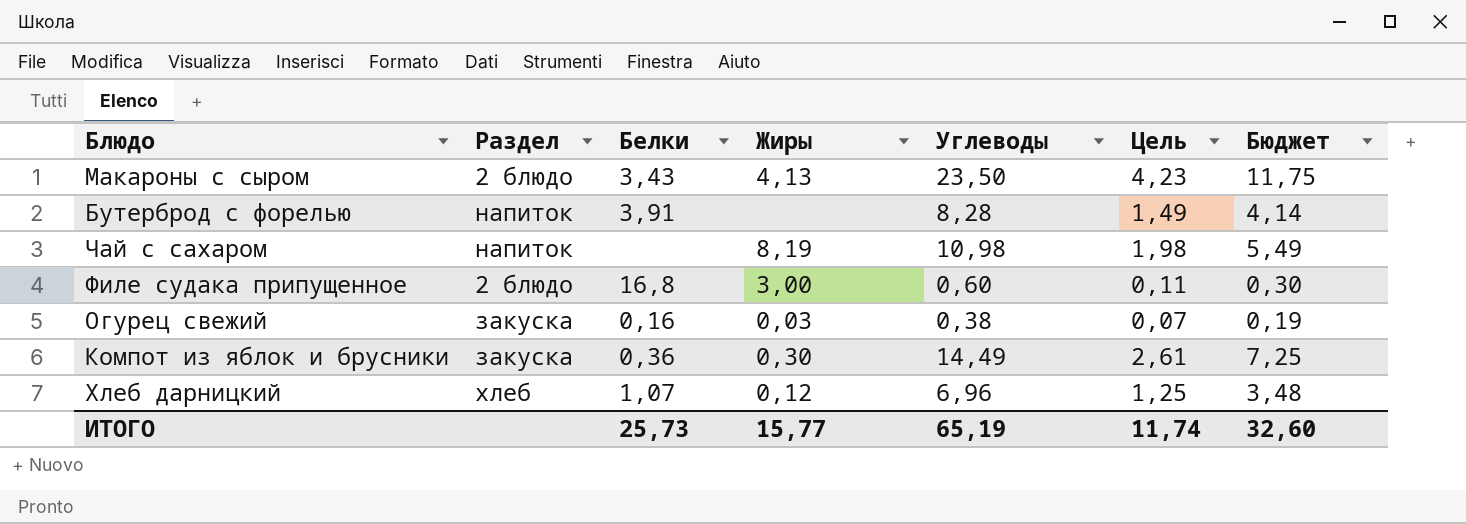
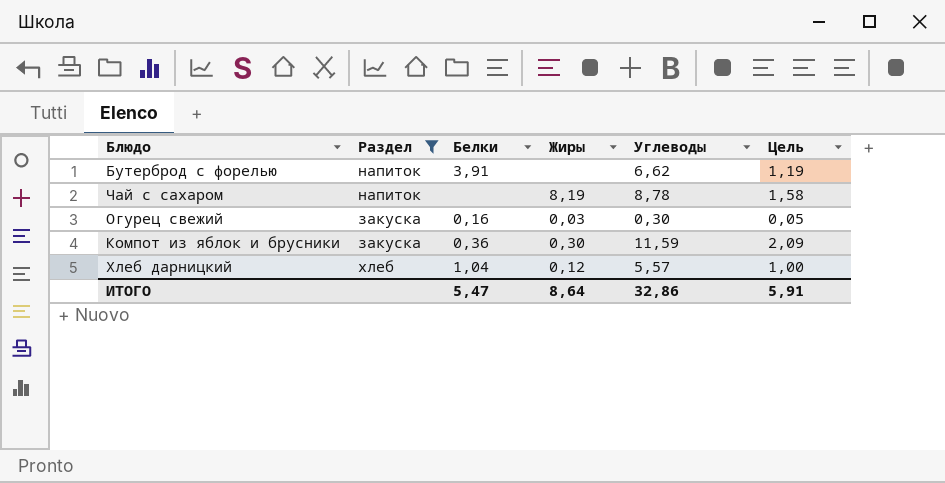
filter: none -> Раздел != 2 блюдо
column Бюджет | formula: [Углеводы] * 0,5 -> none
Бутерброд с форелью | Углеводы: 8,28 -> 6,62
Бутерброд с форелью | Цель: 1,49 -> 1,19
Чай с сахаром | Углеводы: 10,98 -> 8,78
Чай с сахаром | Цель: 1,98 -> 1,58
Огурец свежий | Углеводы: 0,38 -> 0,30
Огурец свежий | Цель: 0,07 -> 0,05
Компот из яблок и брусники | Углеводы: 14,49 -> 11,59
Компот из яблок и брусники | Цель: 2,61 -> 2,09
Хлеб дарницкий | Белки: 1,07 -> 1,04
Хлеб дарницкий | Углеводы: 6,96 -> 5,57
Хлеб дарницкий | Цель: 1,25 -> 1,00
ИТОГО | Белки: 25,73 -> 5,47
ИТОГО | Жиры: 15,77 -> 8,64
ИТОГО | Углеводы: 65,19 -> 32,86
ИТОГО | Цель: 11,74 -> 5,91

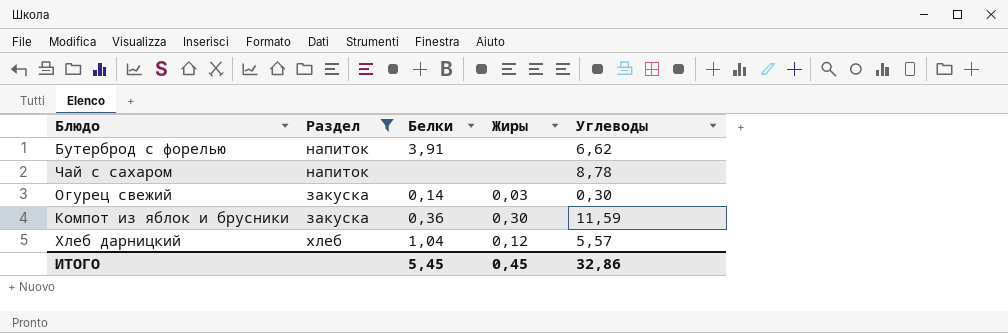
column Цель | formula: [Углеводы] * 0,18 -> none
Чай с сахаром | Жиры: 8,19 -> none
Огурец свежий | Белки: 0,16 -> 0,14
ИТОГО | Белки: 5,47 -> 5,45
ИТОГО | Жиры: 8,64 -> 0,45

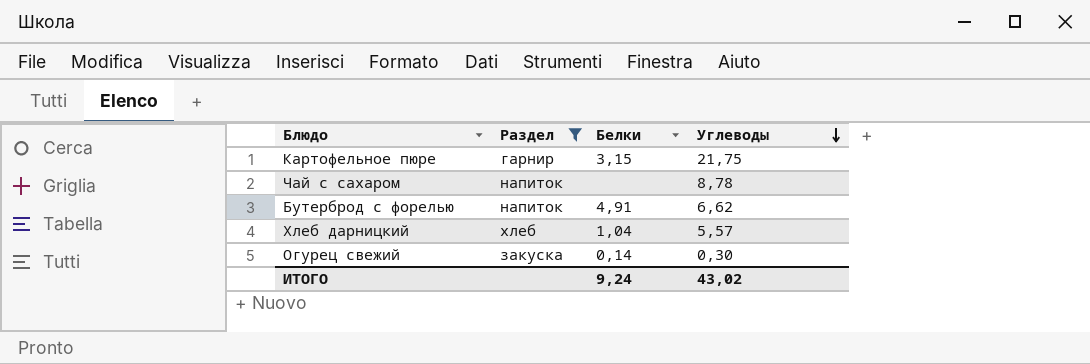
row order: none -> Углеводы descending
column Жиры | position: 4 -> none
row Компот из яблок и брусники: закуска | 0,36 | 0,30 | 11,59 -> none
row Картофельное пюре: none -> гарнир | 3,15 | 21,75
Бутерброд с форелью | Белки: 3,91 -> 4,91
ИТОГО | Белки: 5,45 -> 9,24
ИТОГО | Углеводы: 32,86 -> 43,02

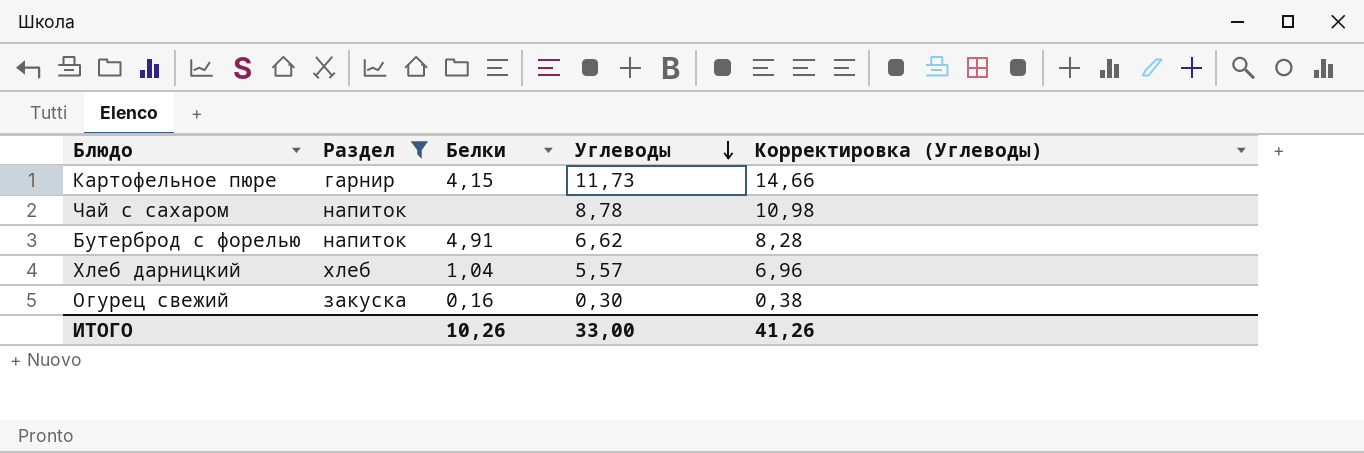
column Корректировка (Углеводы) | formula: none -> [Углеводы] * 1,25
Картофельное пюре | Белки: 3,15 -> 4,15
Картофельное пюре | Углеводы: 21,75 -> 11,73
Огурец свежий | Белки: 0,14 -> 0,16
ИТОГО | Белки: 9,24 -> 10,26
ИТОГО | Углеводы: 43,02 -> 33,00

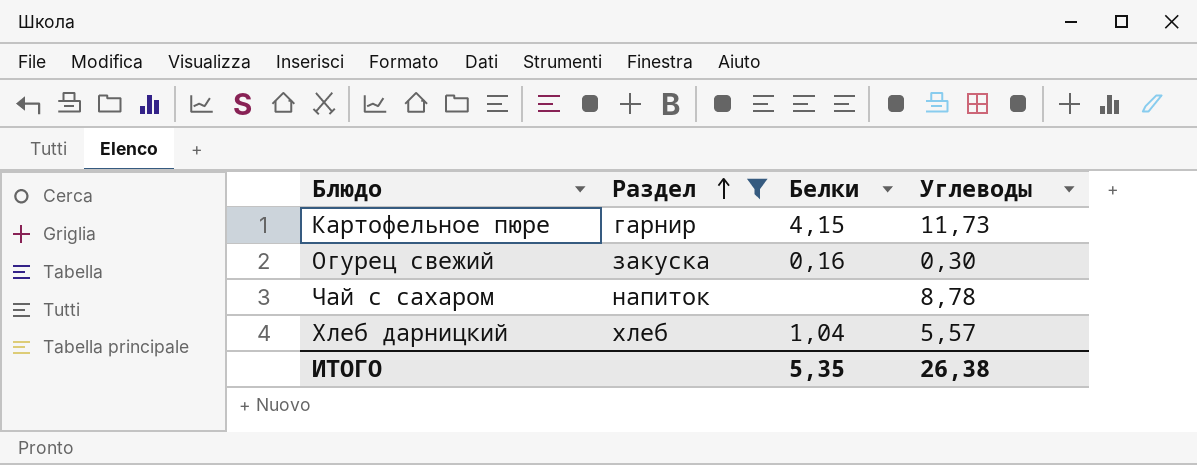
row order: Углеводы descending -> Раздел ascending
column Корректировка (Углеводы) | formula: [Углеводы] * 1,25 -> none
row Бутерброд с форелью: напиток | 4,91 | 6,62 | 8,28 -> none
ИТОГО | Белки: 10,26 -> 5,35
ИТОГО | Углеводы: 33,00 -> 26,38

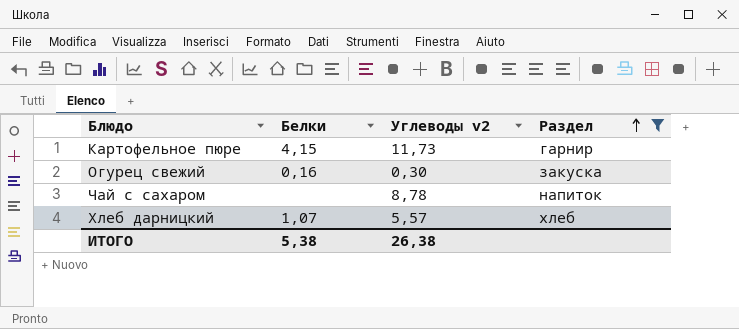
column name: Углеводы -> Углеводы v2
column Раздел | position: 2 -> 4
Хлеб дарницкий | Белки: 1,04 -> 1,07
ИТОГО | Белки: 5,35 -> 5,38

